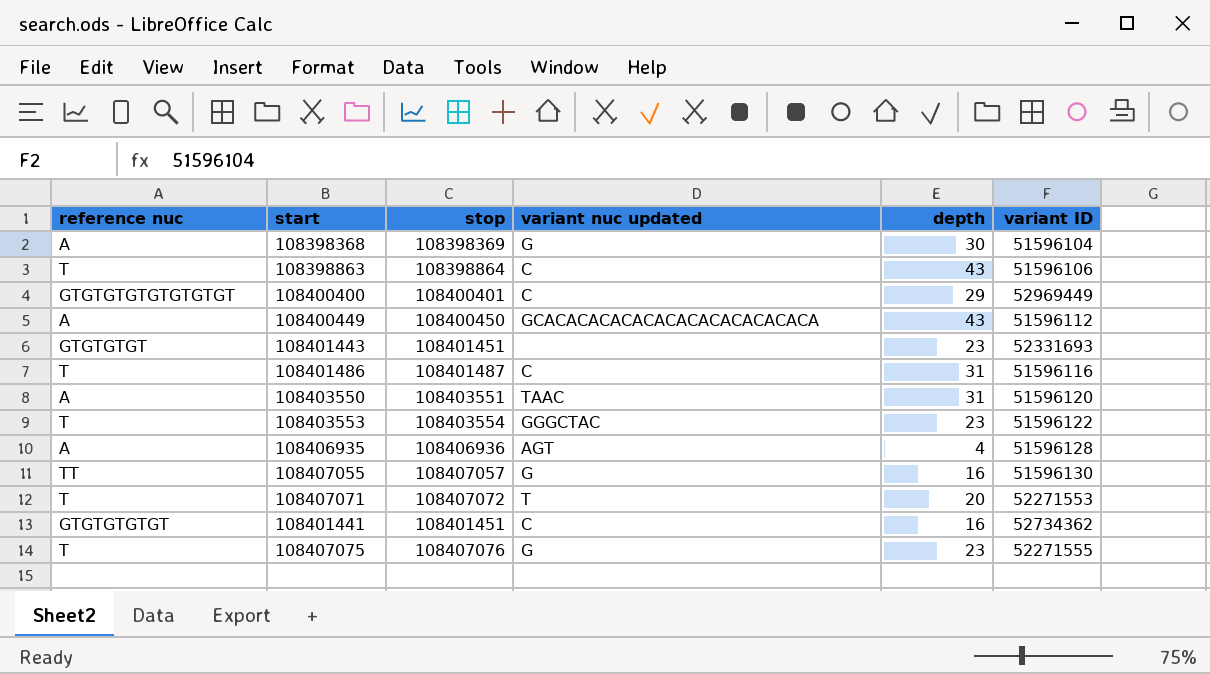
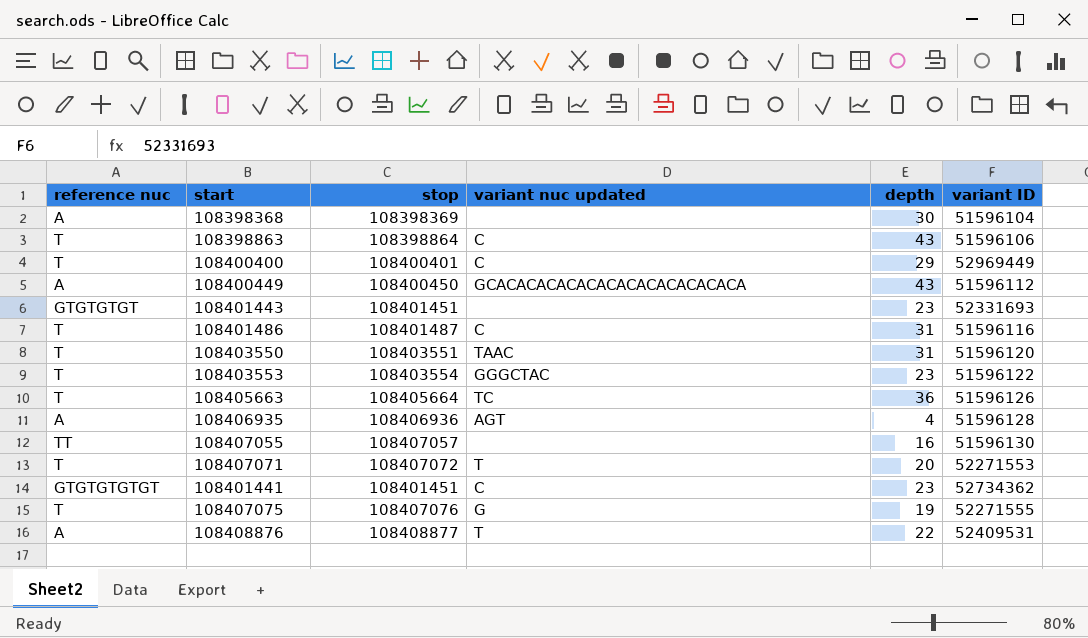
108398368 | variant nuc updated: G -> none
108400400 | reference nuc: GTGTGTGTGTGTGTGT -> T
108403550 | reference nuc: A -> T
row 108405663: none -> T | 108405664 | TC | 36 | 51596126
108407055 | variant nuc updated: G -> none
108401441 | depth: 16 -> 23
108407075 | depth: 23 -> 19
row 108408876: none -> A | 108408877 | T | 22 | 52409531

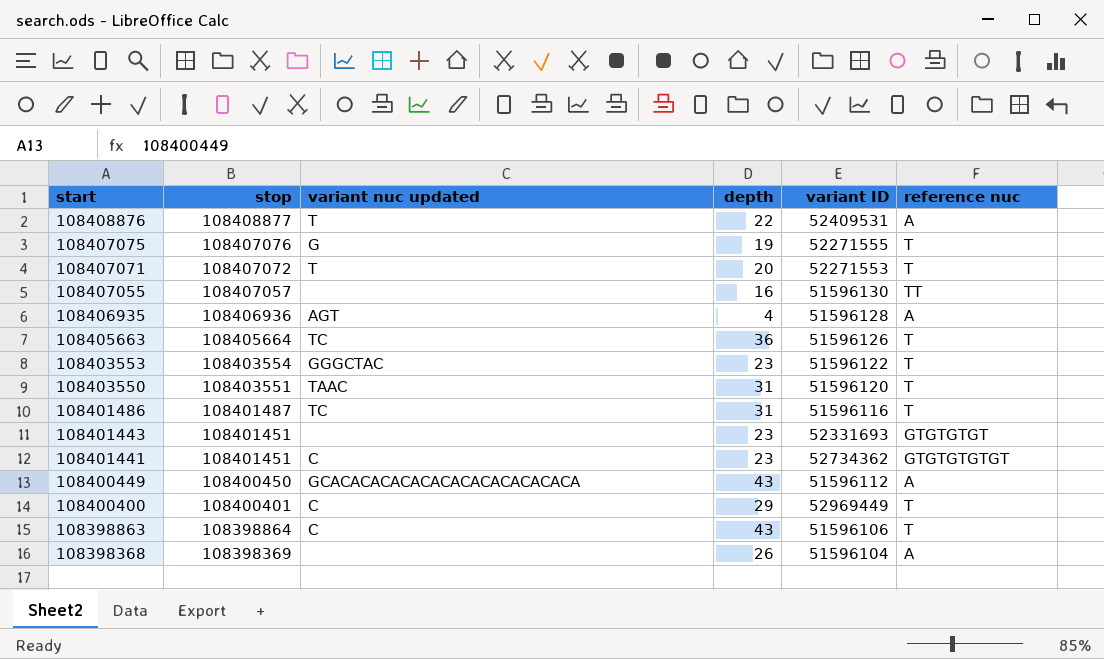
row order: none -> start descending
column reference nuc | position: 1 -> 6
108401486 | variant nuc updated: C -> TC
108398368 | depth: 30 -> 26

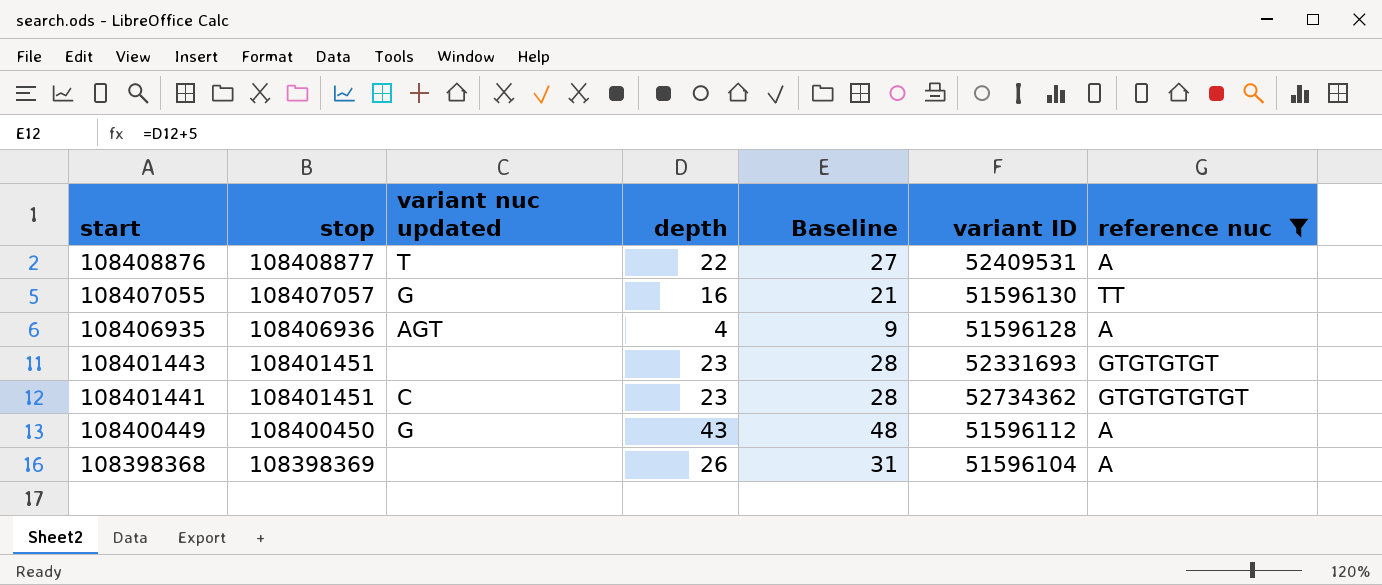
filter: none -> reference nuc != T
column Baseline | formula: none -> [depth] + 5
108407055 | variant nuc updated: none -> G
108400449 | variant nuc updated: GCACACACACACACACACACACACACA -> G

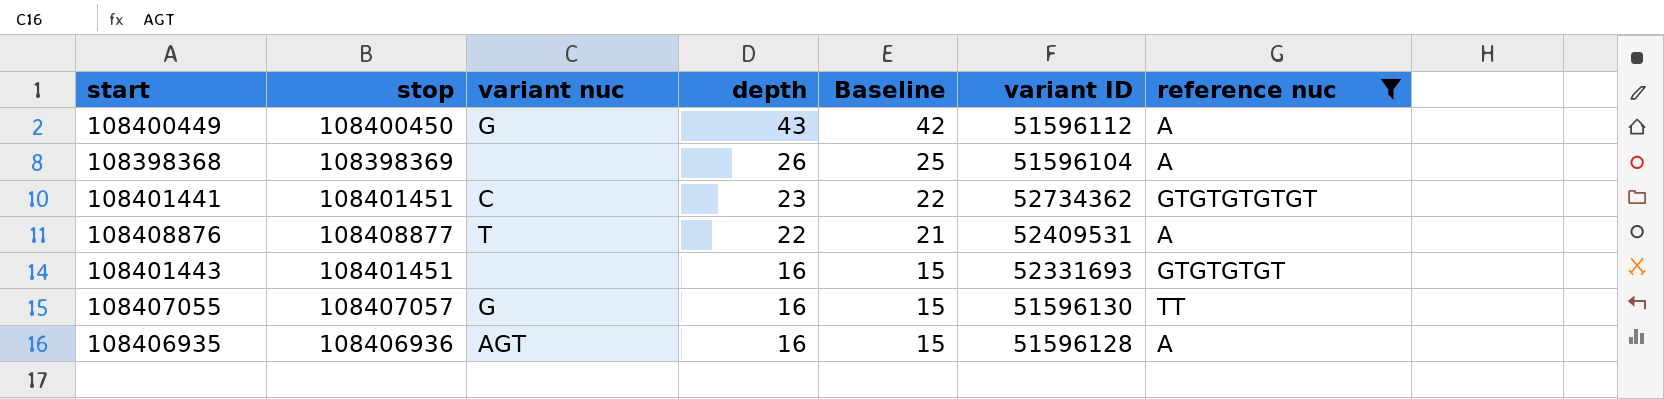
row order: start descending -> depth descending
column name: variant nuc updated -> variant nuc
column Baseline | formula: [depth] + 5 -> [depth] - 1
108401443 | depth: 23 -> 16
108406935 | depth: 4 -> 16

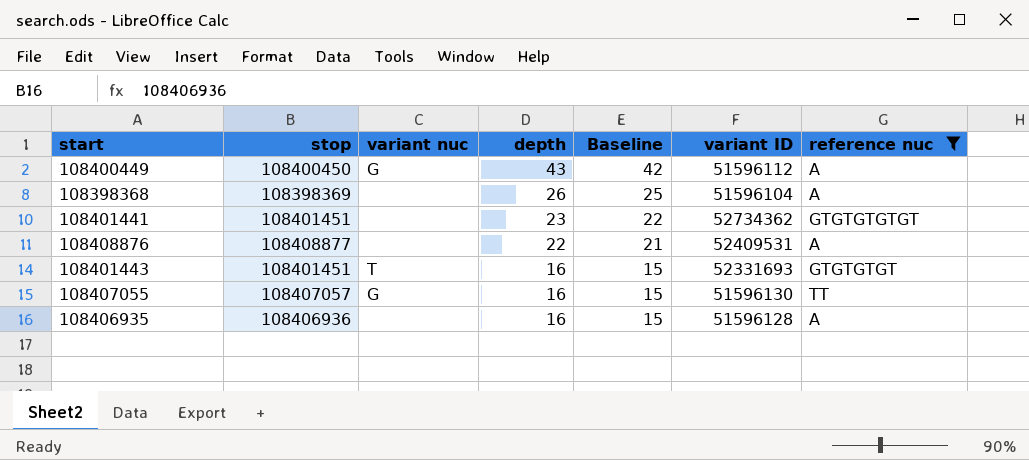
108401441 | variant nuc: C -> none
108408876 | variant nuc: T -> none
108401443 | variant nuc: none -> T
108406935 | variant nuc: AGT -> none

